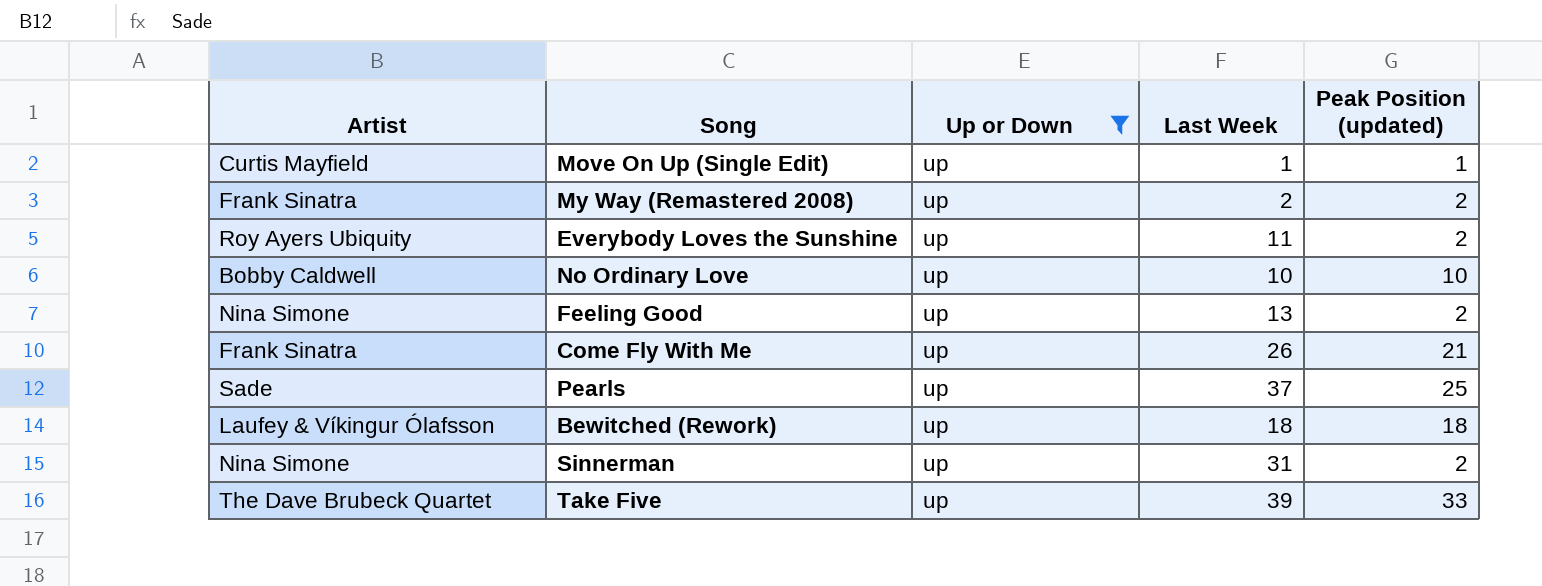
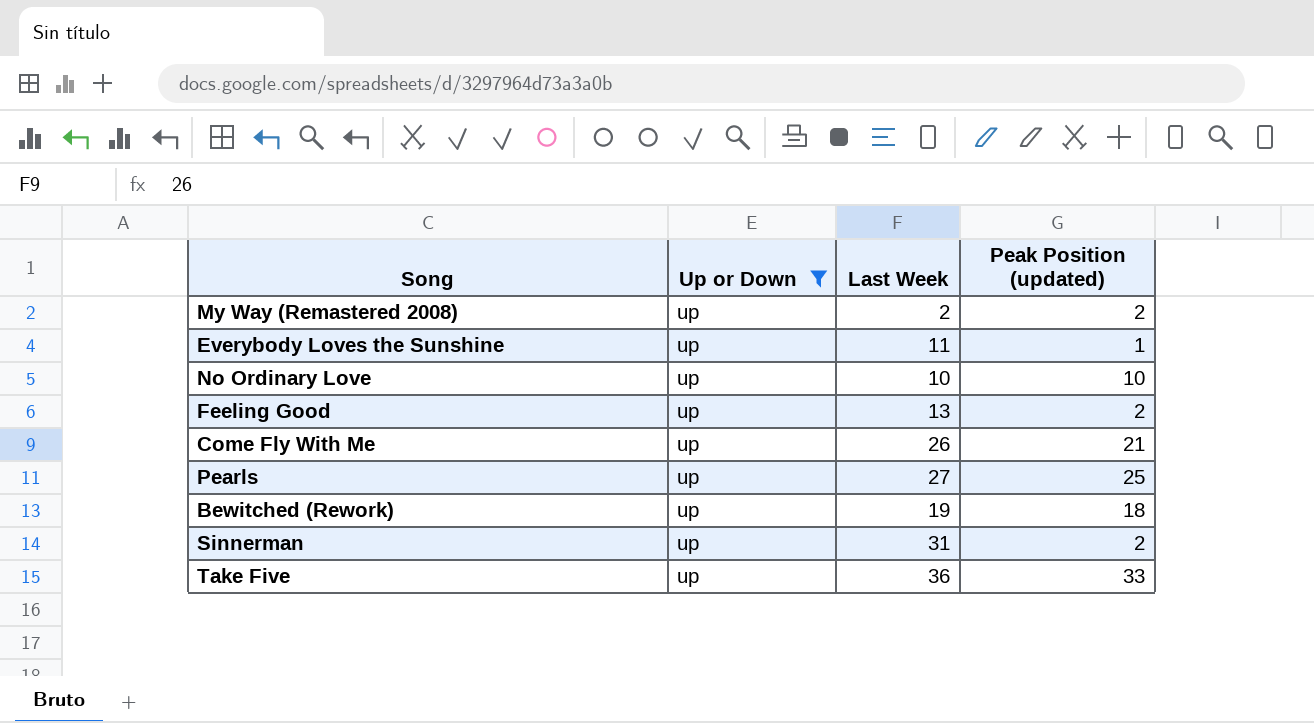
column Artist | position: 1 -> none
row Move On Up (Single Edit): Curtis Mayfield | up | 1 | 1 -> none
Everybody Loves the Sunshine | Peak Position (updated): 2 -> 1
Pearls | Last Week: 37 -> 27
Bewitched (Rework) | Last Week: 18 -> 19
Take Five | Last Week: 39 -> 36

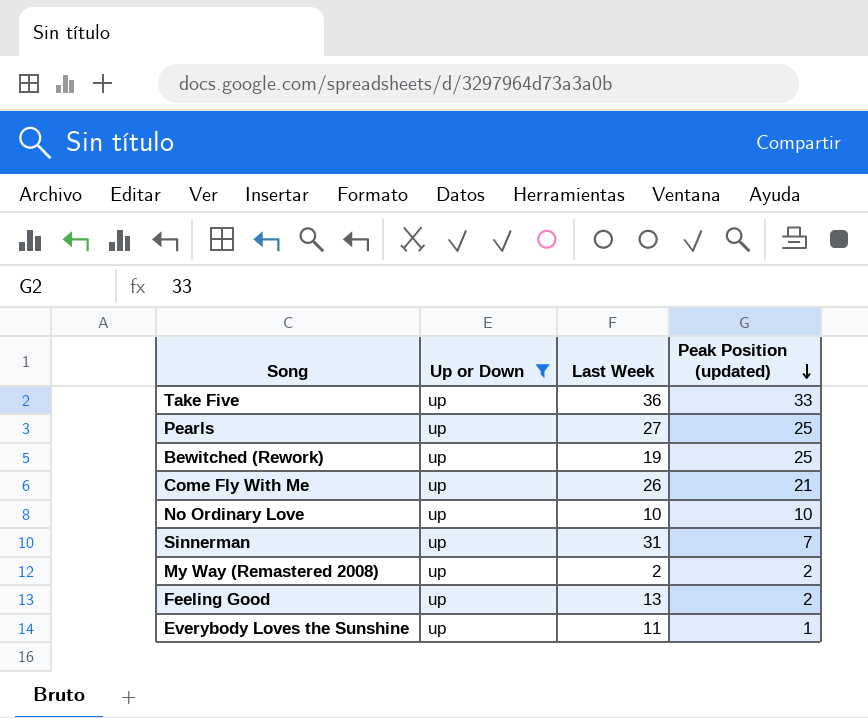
row order: none -> Peak Position (updated) descending
Bewitched (Rework) | Peak Position (updated): 18 -> 25
Sinnerman | Peak Position (updated): 2 -> 7

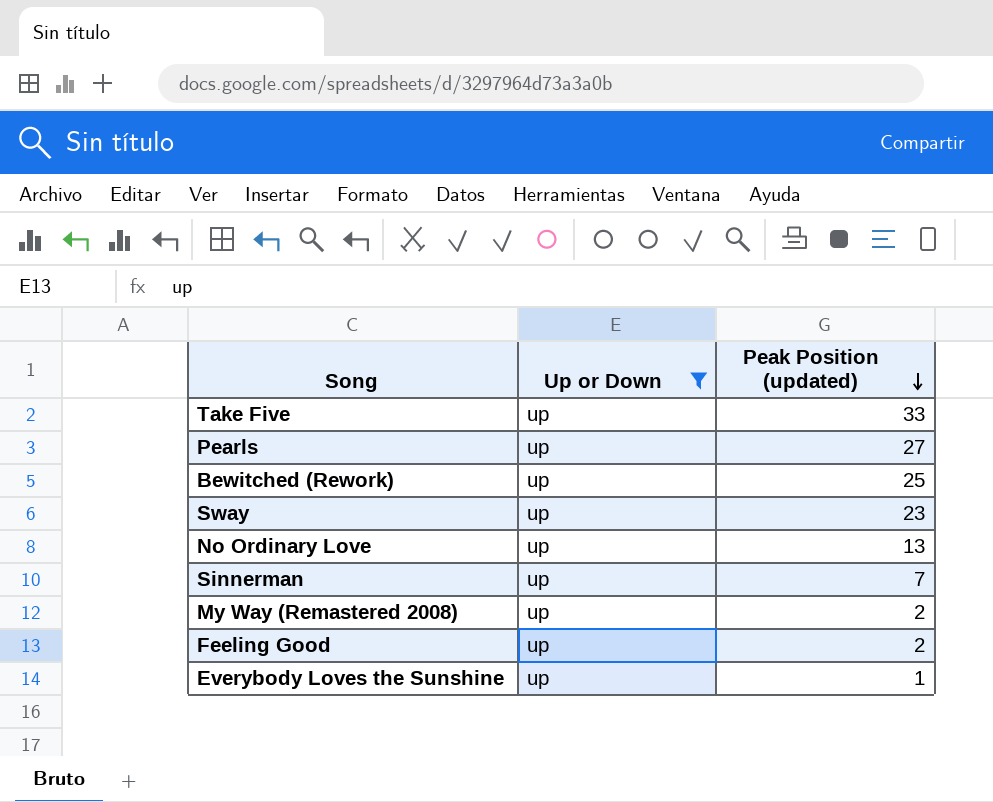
column Last Week | position: 3 -> none
row Come Fly With Me: up | 26 | 21 -> none
Pearls | Peak Position (updated): 25 -> 27
row Sway: none -> up | 23
No Ordinary Love | Peak Position (updated): 10 -> 13

